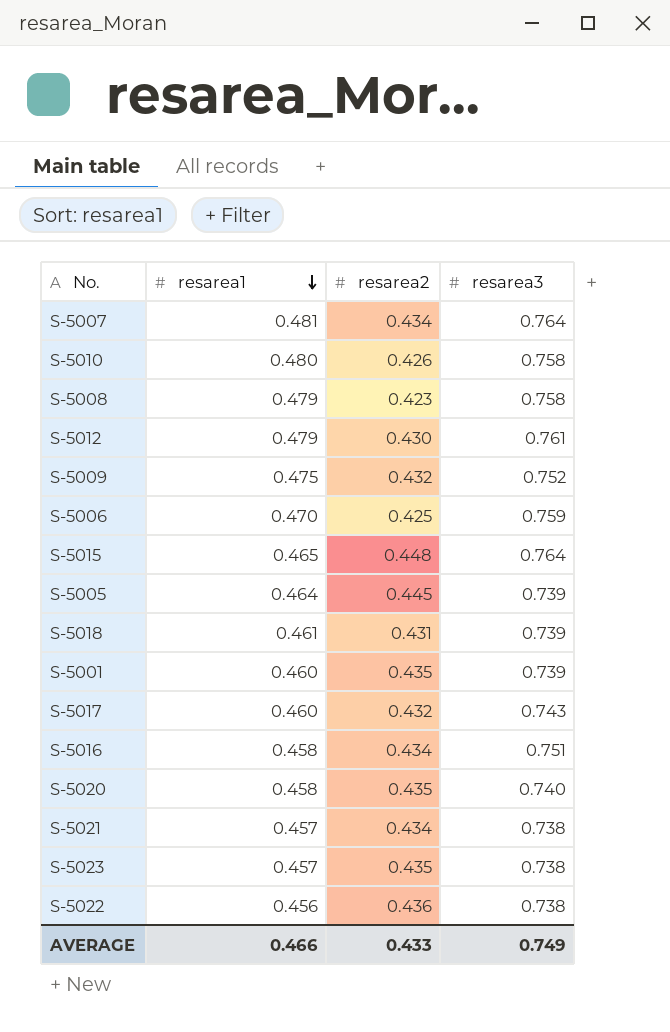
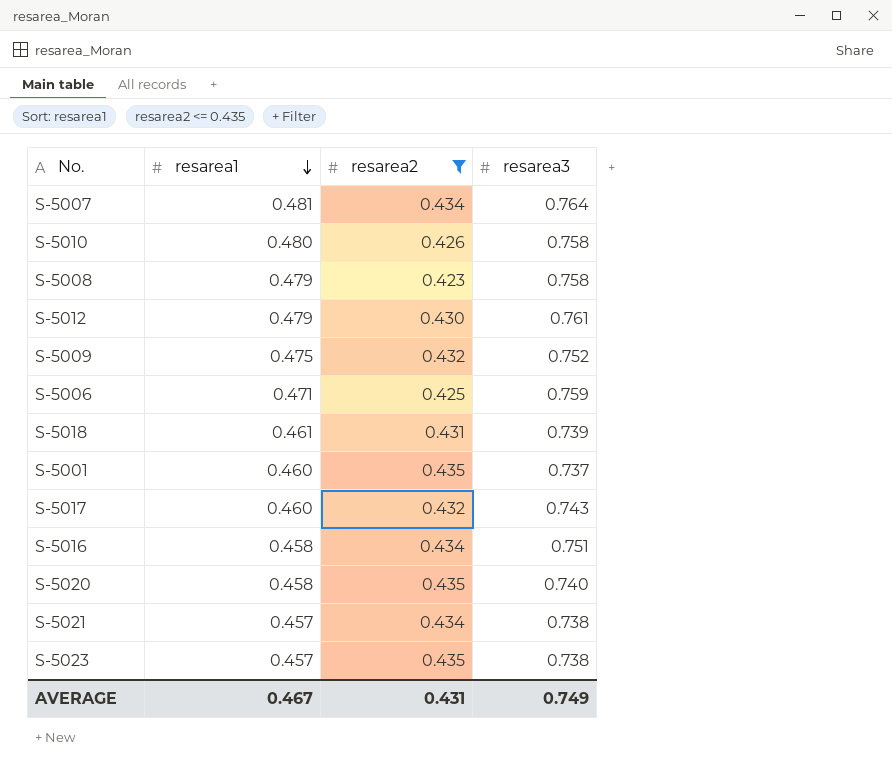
filter: none -> resarea2 <= 0.435
S-5006 | resarea1: 0.470 -> 0.471
S-5001 | resarea3: 0.739 -> 0.737
AVERAGE | resarea1: 0.466 -> 0.467
AVERAGE | resarea2: 0.433 -> 0.431

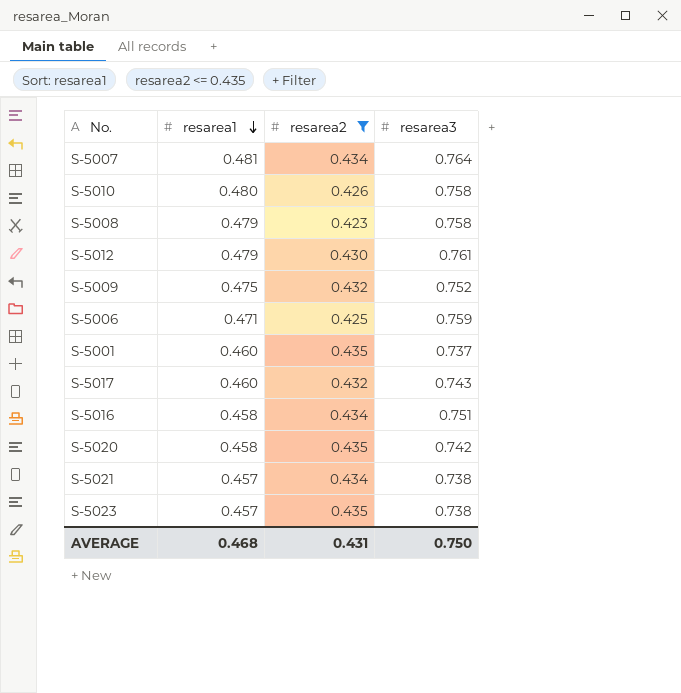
row S-5018: 0.461 | 0.431 | 0.739 -> none
S-5020 | resarea3: 0.740 -> 0.742
AVERAGE | resarea1: 0.467 -> 0.468
AVERAGE | resarea3: 0.749 -> 0.750

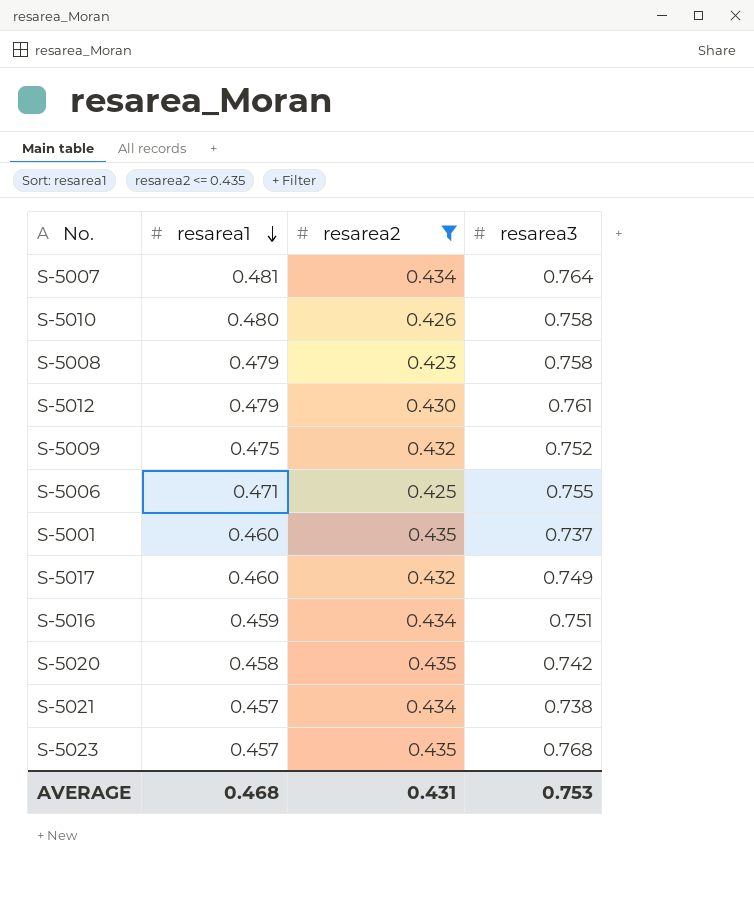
S-5006 | resarea3: 0.759 -> 0.755
S-5017 | resarea3: 0.743 -> 0.749
S-5016 | resarea1: 0.458 -> 0.459
S-5023 | resarea3: 0.738 -> 0.768
AVERAGE | resarea3: 0.750 -> 0.753

